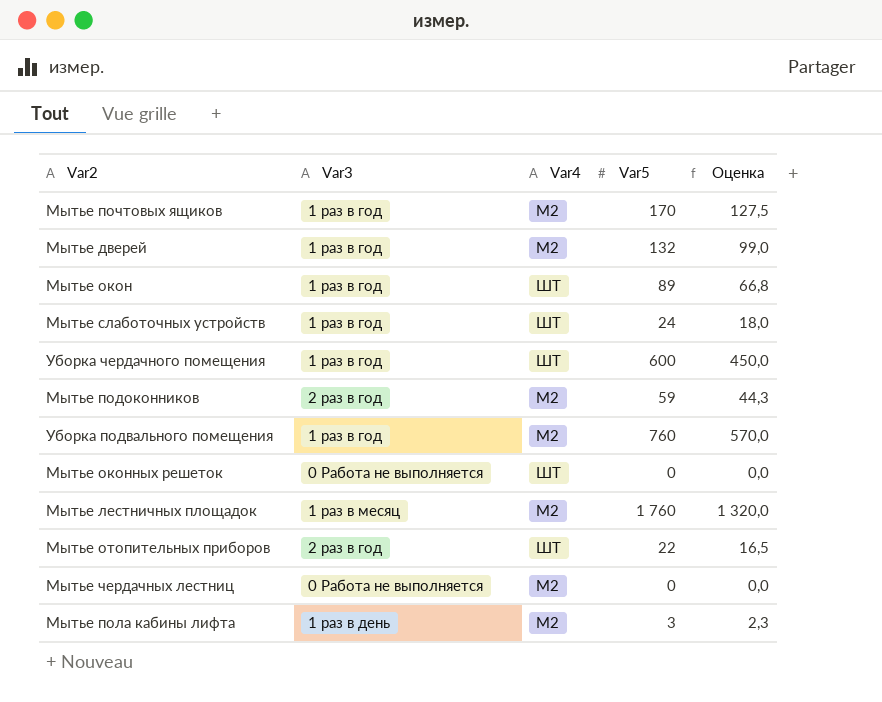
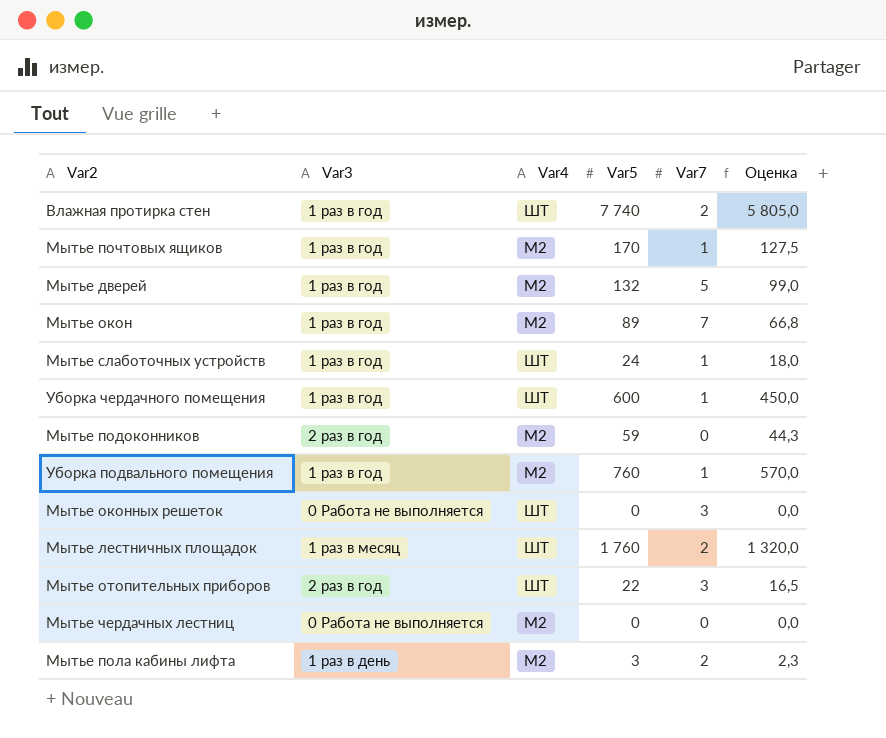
column Var7 | position: none -> 5
row Влажная протирка стен: none -> 1 раз в год | ШТ | 7 740 | 2 | 5 805,0
Мытье окон | Var4: ШТ -> М2
Мытье лестничных площадок | Var4: М2 -> ШТ

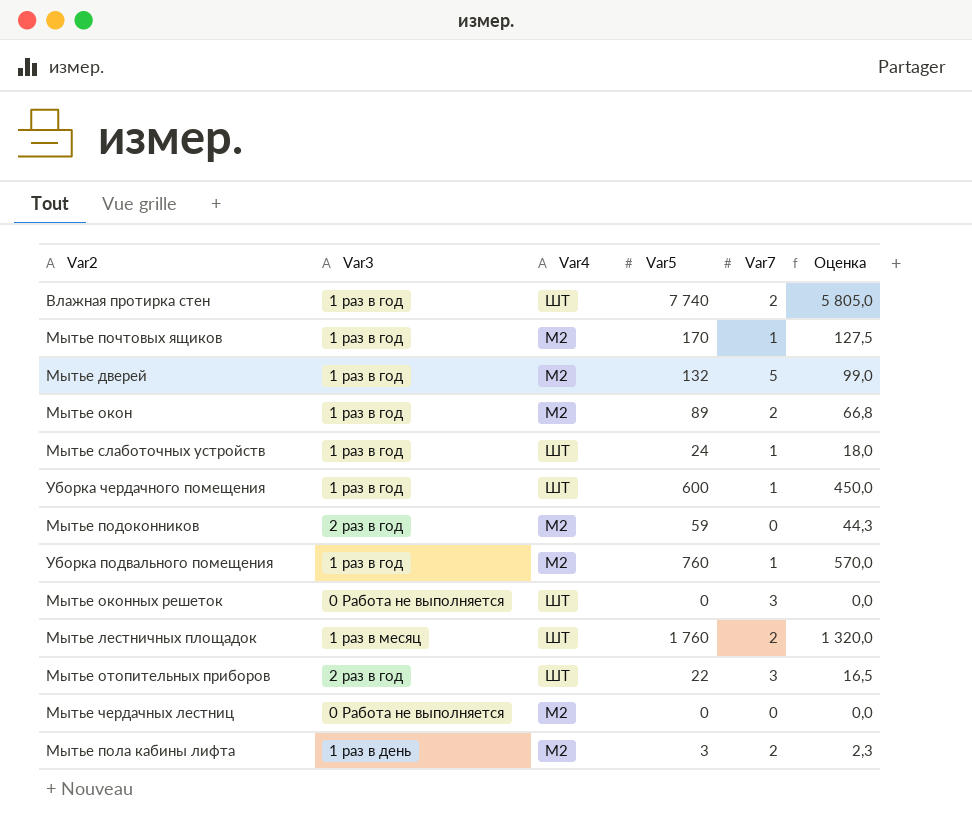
Мытье окон | Var7: 7 -> 2

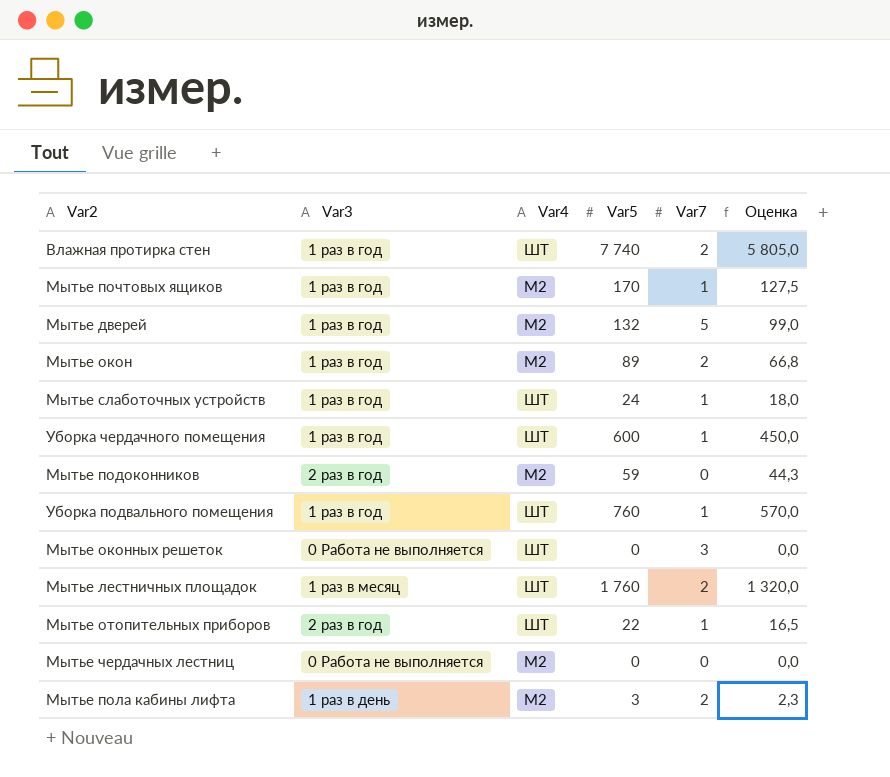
Уборка подвального помещения | Var4: М2 -> ШТ
Мытье отопительных приборов | Var7: 3 -> 1

